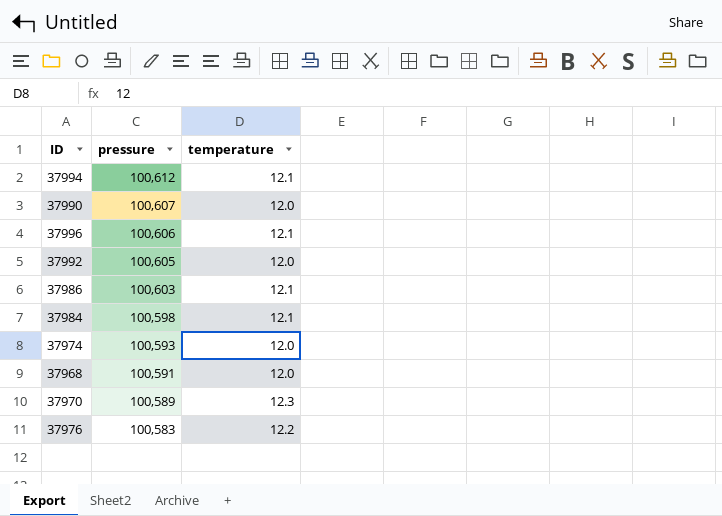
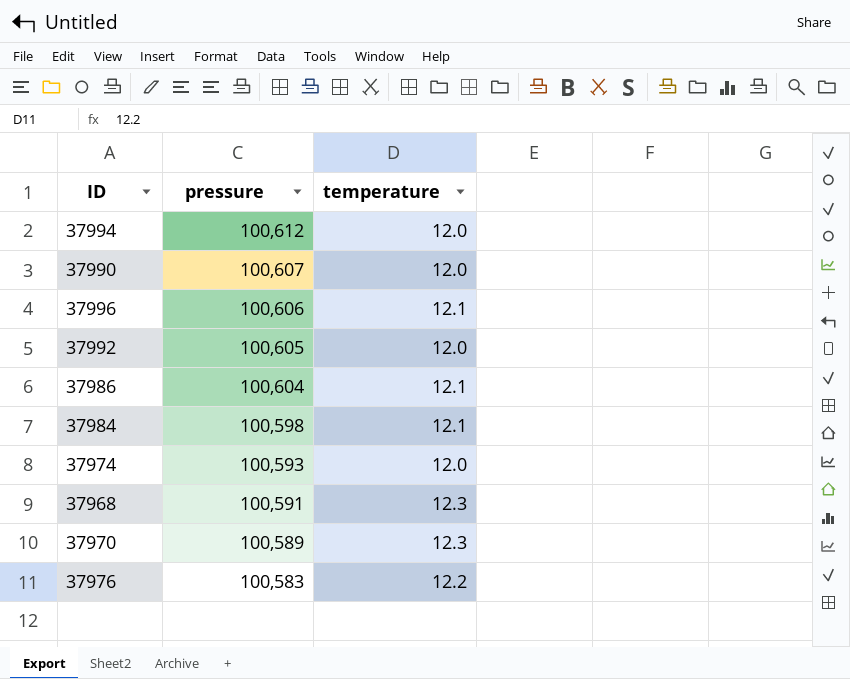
37994 | temperature: 12.1 -> 12.0
37986 | pressure: 100,603 -> 100,604
37968 | temperature: 12.0 -> 12.3

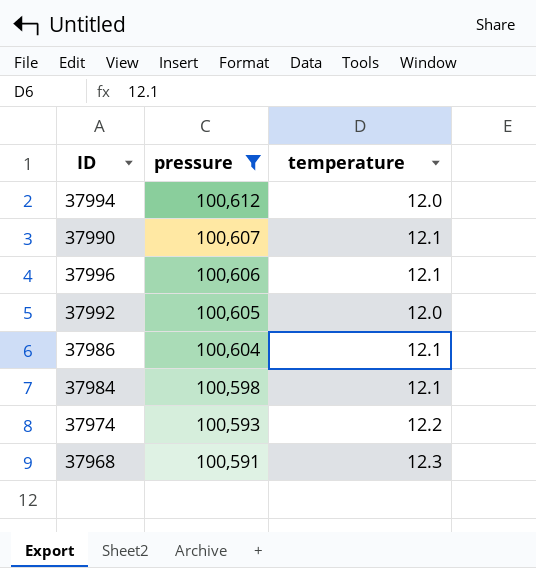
filter: none -> pressure >= 100,591
37990 | temperature: 12.0 -> 12.1
37974 | temperature: 12.0 -> 12.2

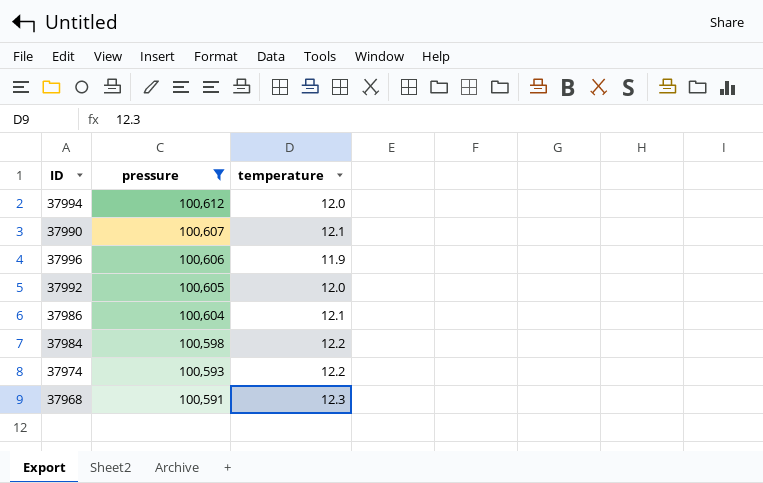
37996 | temperature: 12.1 -> 11.9
37984 | temperature: 12.1 -> 12.2

